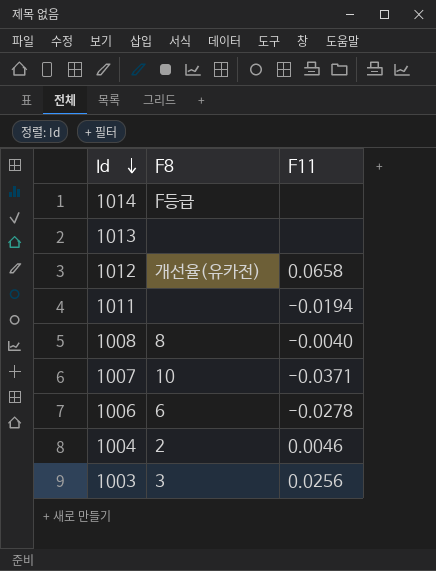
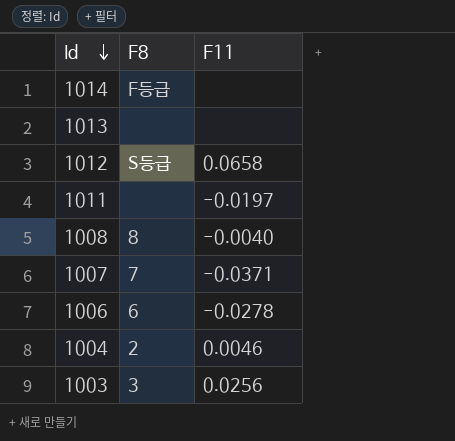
1012 | F8: 개선율(유카전) -> S등급
1011 | F11: -0.0194 -> -0.0197
1007 | F8: 10 -> 7

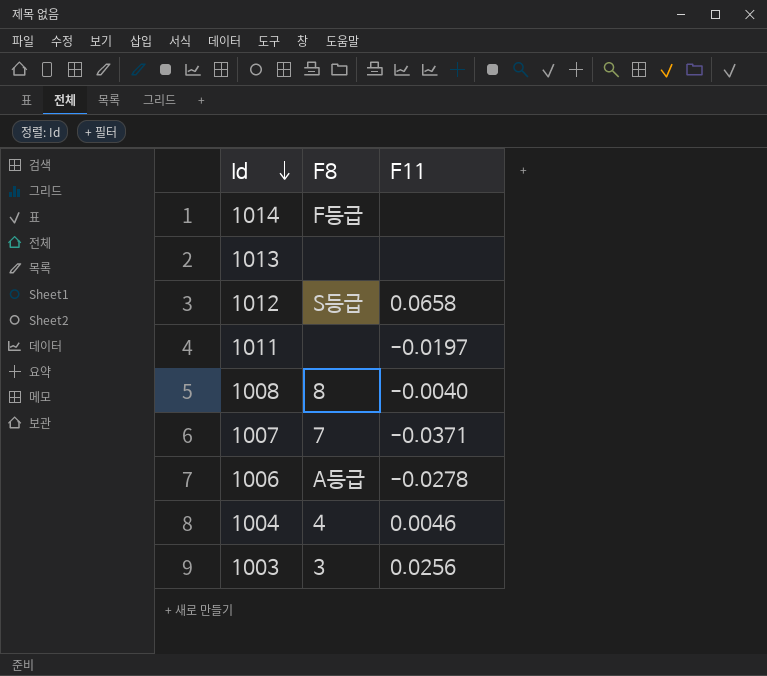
1006 | F8: 6 -> A등급
1004 | F8: 2 -> 4

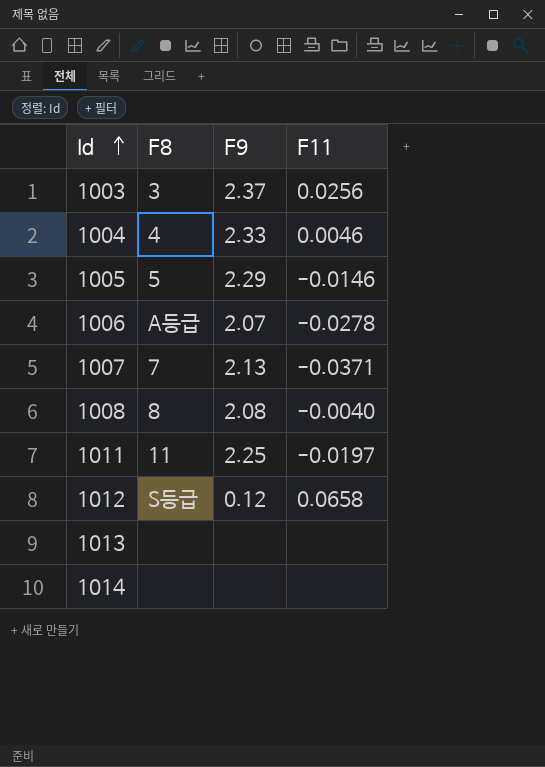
row order: Id descending -> Id ascending
column F9 | position: none -> 3
row 1005: none -> 5 | 2.29 | -0.0146
1011 | F8: none -> 11
1014 | F8: F등급 -> none

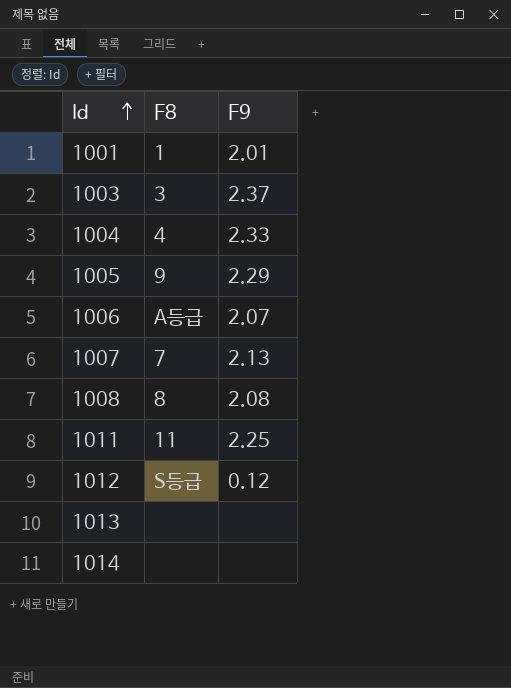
column F11 | position: 4 -> none
row 1001: none -> 1 | 2.01
1005 | F8: 5 -> 9

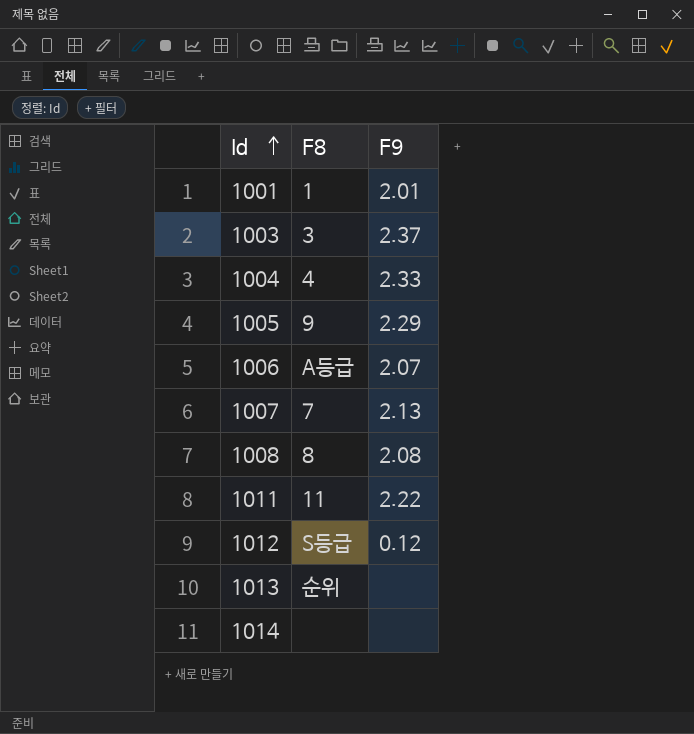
1011 | F9: 2.25 -> 2.22
1013 | F8: none -> 순위

